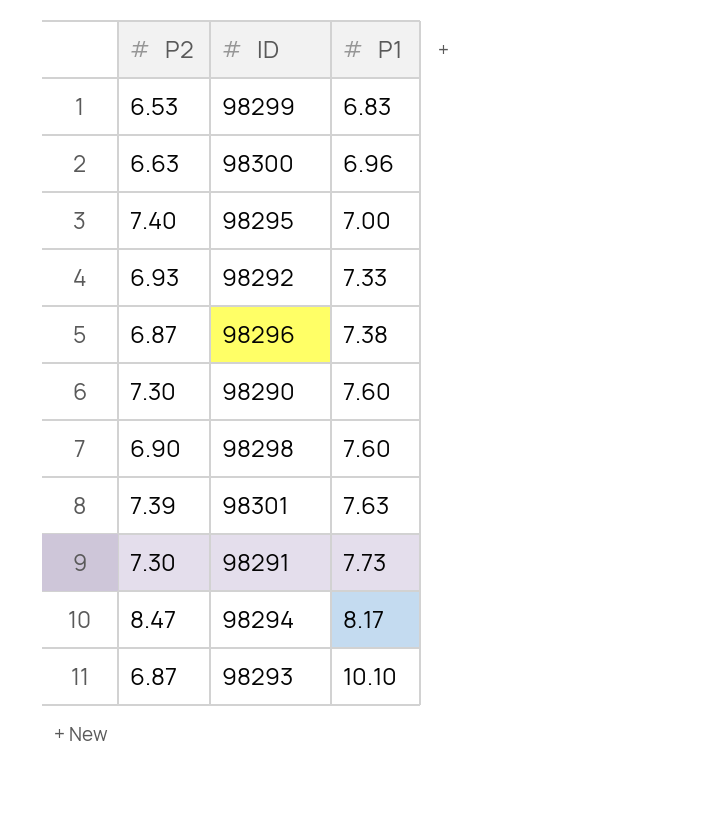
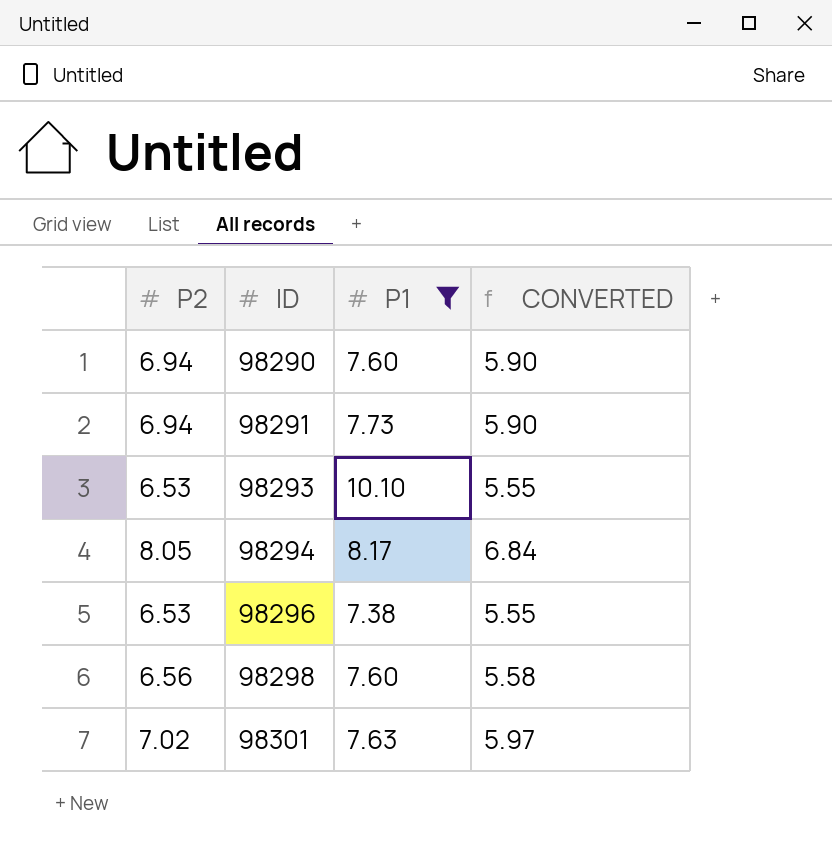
filter: none -> P1 >= 7.38
row order: P1 ascending -> ID ascending
column CONVERTED | formula: none -> [P2] * 0.85
98290 | P2: 7.30 -> 6.94
98291 | P2: 7.30 -> 6.94
98293 | P2: 6.87 -> 6.53
98294 | P2: 8.47 -> 8.05
98296 | P2: 6.87 -> 6.53
98298 | P2: 6.90 -> 6.56
98301 | P2: 7.39 -> 7.02

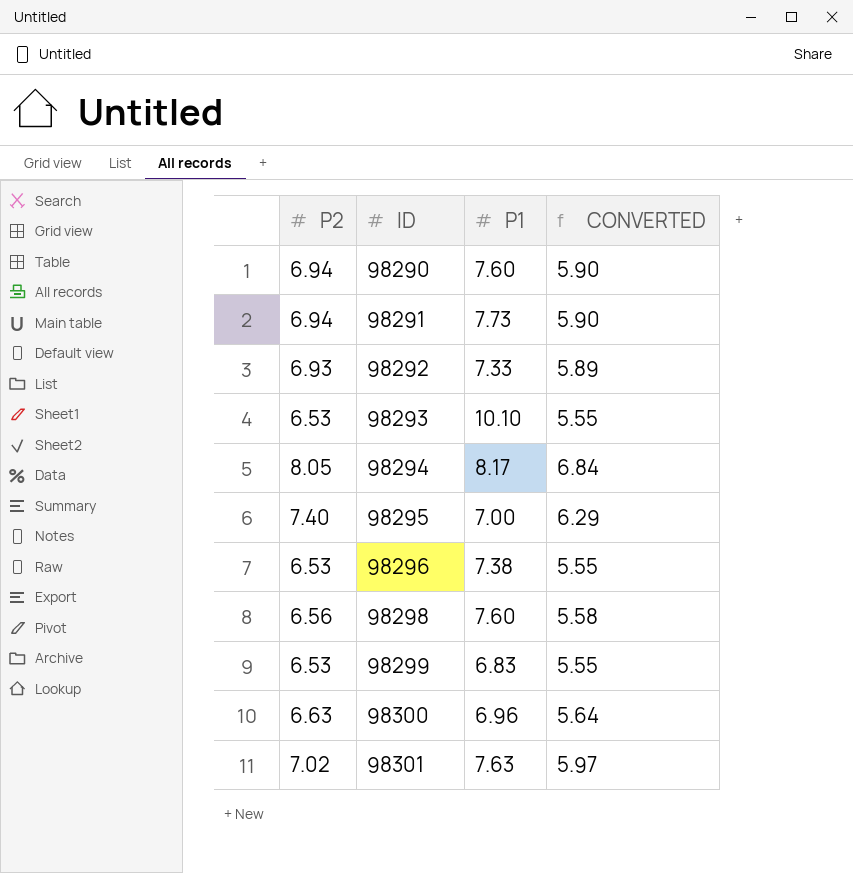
filter: P1 >= 7.38 -> none

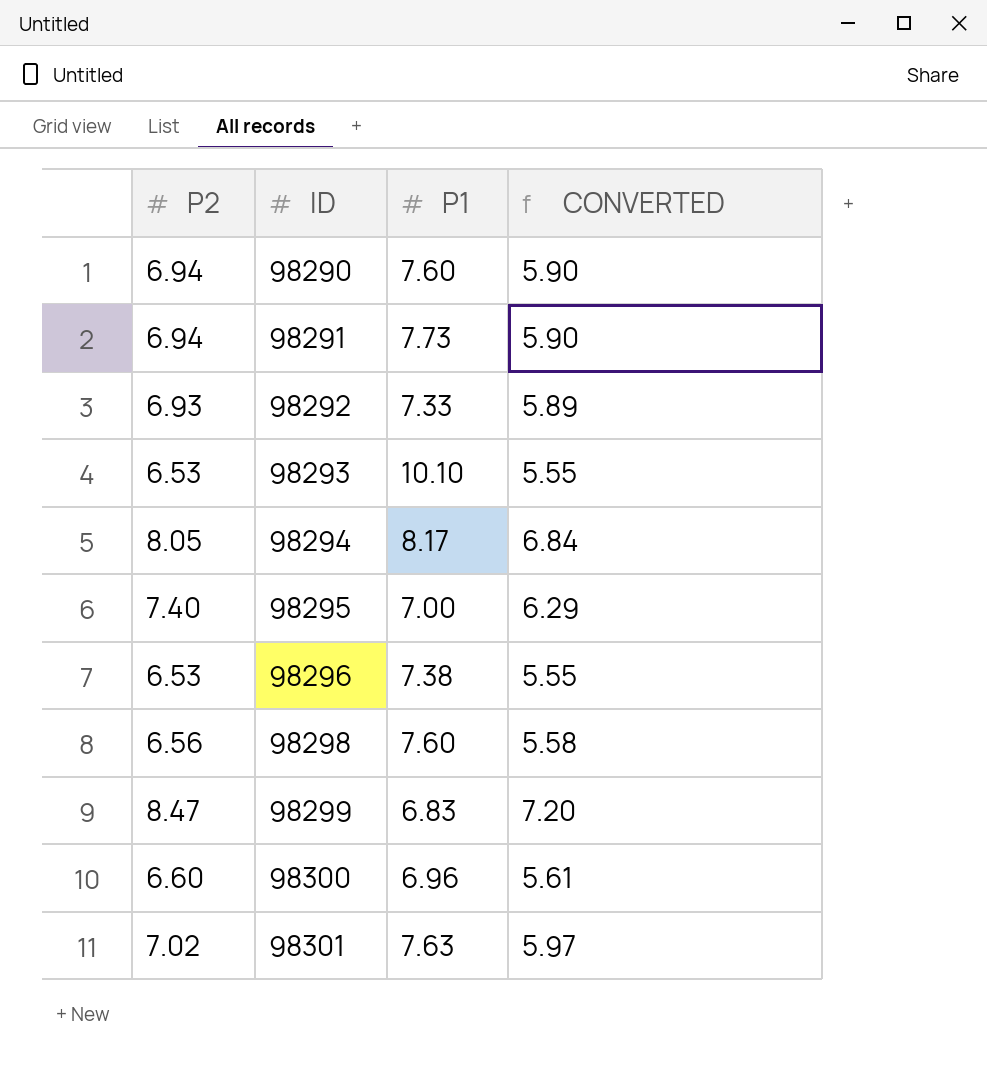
98299 | P2: 6.53 -> 8.47
98299 | CONVERTED: 5.55 -> 7.20
98300 | P2: 6.63 -> 6.60
98300 | CONVERTED: 5.64 -> 5.61

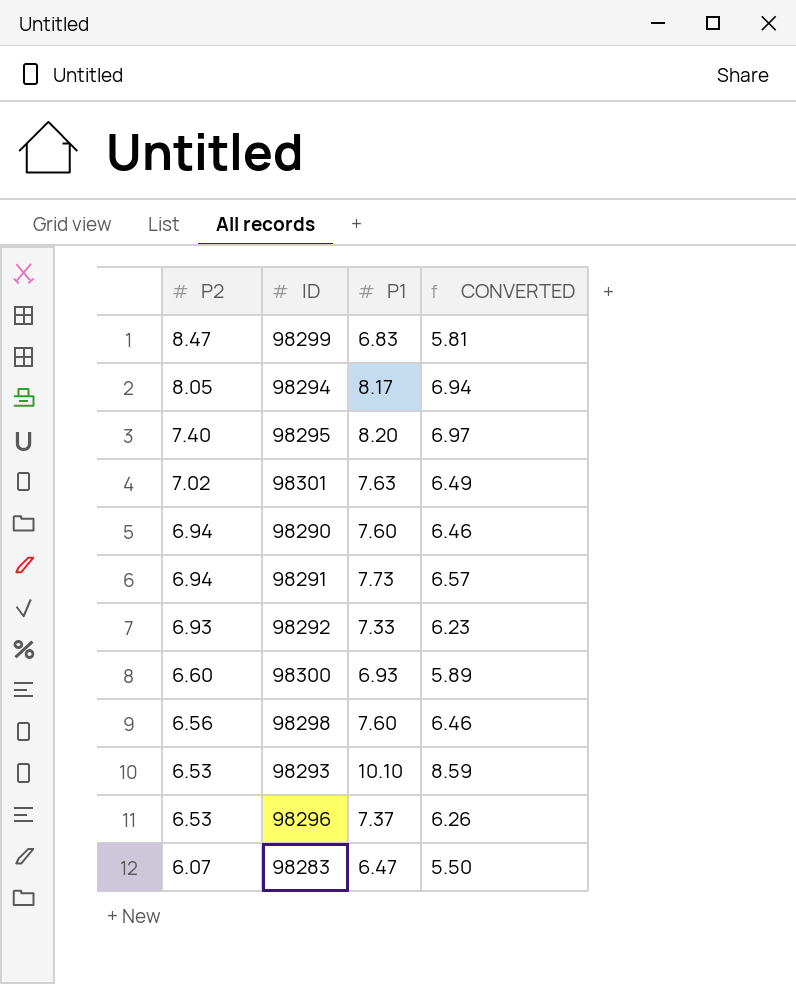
row order: ID ascending -> P2 descending
column CONVERTED | formula: [P2] * 0.85 -> [P1] * 0.85
98295 | P1: 7.00 -> 8.20
98300 | P1: 6.96 -> 6.93
98296 | P1: 7.38 -> 7.37
row 98283: none -> 6.07 | 6.47 | 5.50

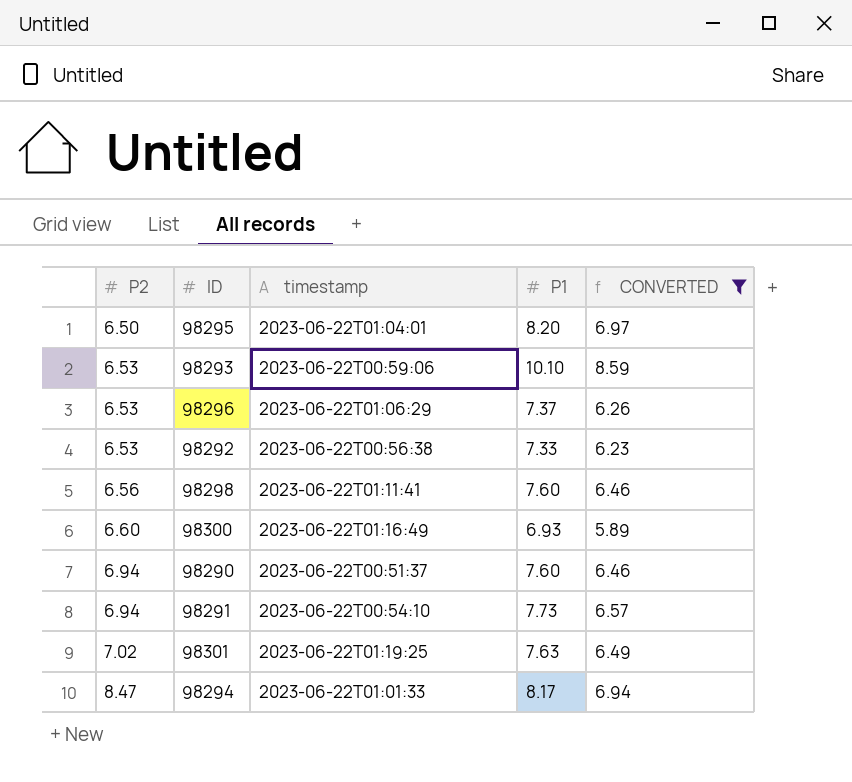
filter: none -> CONVERTED >= 5.89
row order: P2 descending -> P2 ascending
column timestamp | position: none -> 3
98295 | P2: 7.40 -> 6.50
98292 | P2: 6.93 -> 6.53
98294 | P2: 8.05 -> 8.47

